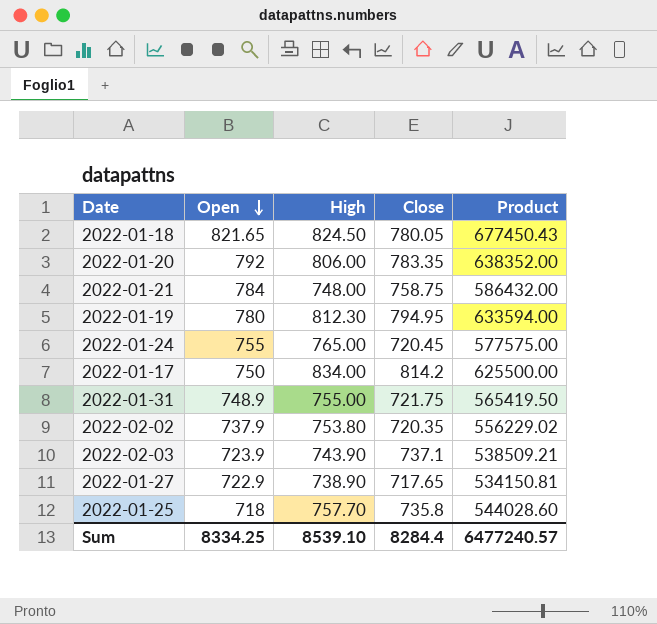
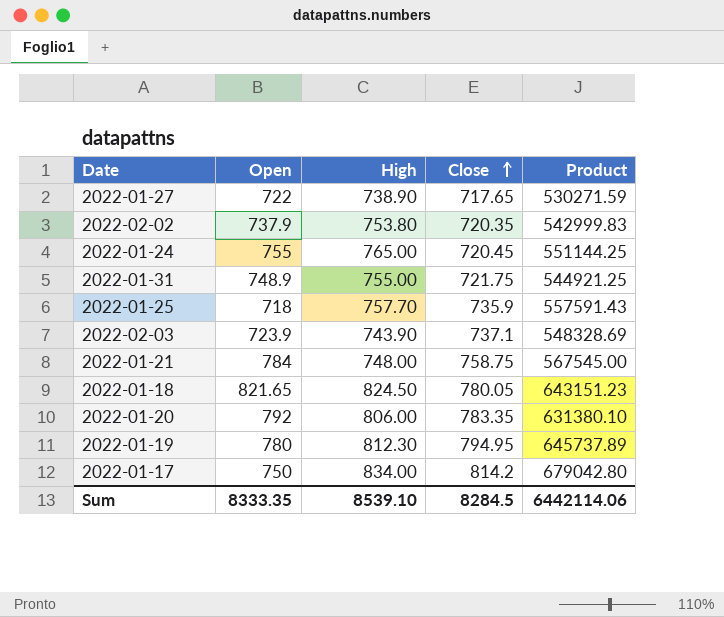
row order: Open descending -> Close ascending
column Product | formula: [Open] * [High] -> [High] * [Close]
2022-01-27 | Open: 722.9 -> 722
2022-01-25 | Close: 735.8 -> 735.9
Sum | Open: 8334.25 -> 8333.35
Sum | Close: 8284.4 -> 8284.5
Sum | Product: 6477240.57 -> 6442114.06

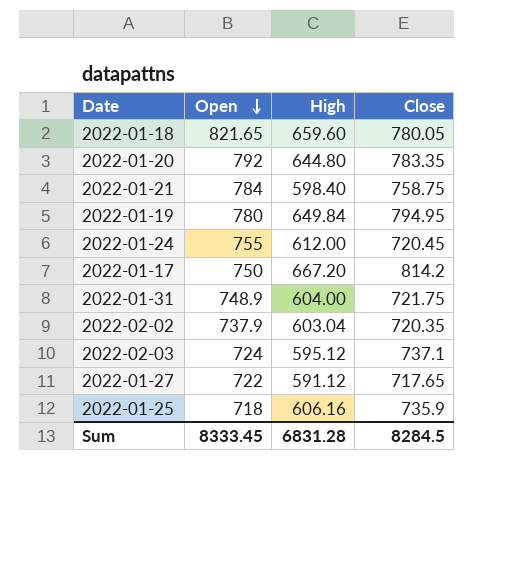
row order: Close ascending -> Open descending
column Product | formula: [High] * [Close] -> none
2022-01-18 | High: 824.50 -> 659.60
2022-01-20 | High: 806.00 -> 644.80
2022-01-21 | High: 748.00 -> 598.40
2022-01-19 | High: 812.30 -> 649.84
2022-01-24 | High: 765.00 -> 612.00
2022-01-17 | High: 834.00 -> 667.20
2022-01-31 | High: 755.00 -> 604.00
2022-02-02 | High: 753.80 -> 603.04
2022-02-03 | Open: 723.9 -> 724
2022-02-03 | High: 743.90 -> 595.12
2022-01-27 | High: 738.90 -> 591.12
2022-01-25 | High: 757.70 -> 606.16
Sum | Open: 8333.35 -> 8333.45
Sum | High: 8539.10 -> 6831.28

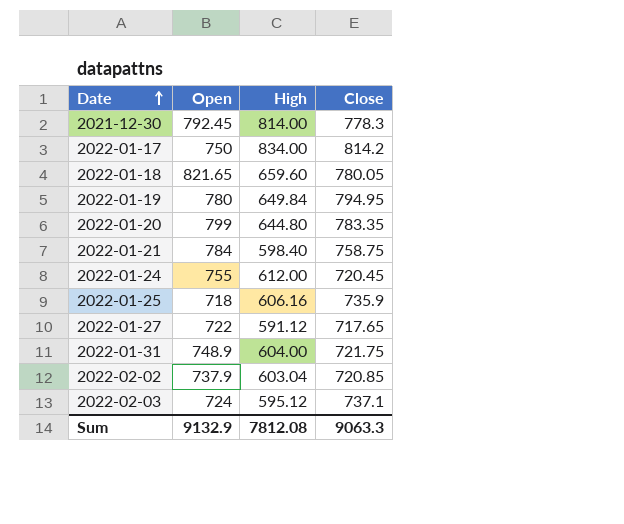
row order: Open descending -> Date ascending
row 2021-12-30: none -> 792.45 | 814.00 | 778.3
2022-01-17 | High: 667.20 -> 834.00
2022-01-20 | Open: 792 -> 799
2022-02-02 | Close: 720.35 -> 720.85
Sum | Open: 8333.45 -> 9132.9
Sum | High: 6831.28 -> 7812.08
Sum | Close: 8284.5 -> 9063.3

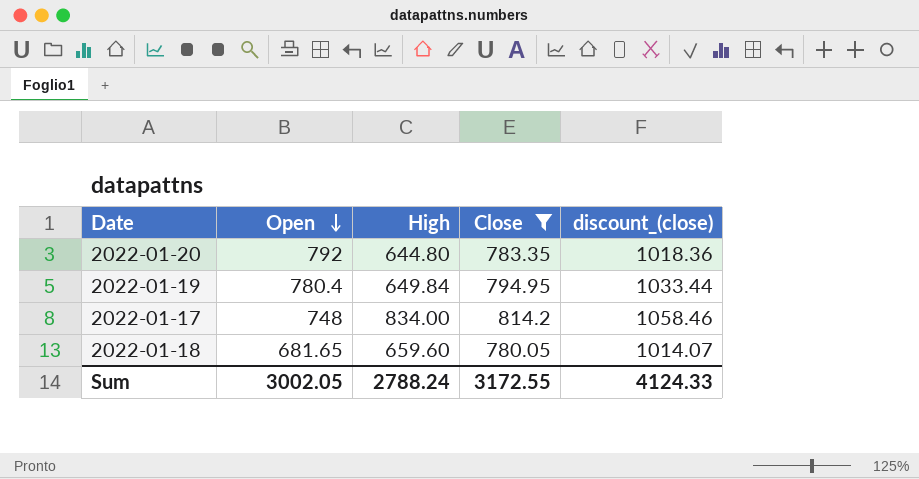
filter: none -> Close >= 780.05
row order: Date ascending -> Open descending
column discount_(close) | formula: none -> [Close] * 1.3
2022-01-20 | Open: 799 -> 792
2022-01-19 | Open: 780 -> 780.4
2022-01-17 | Open: 750 -> 748
2022-01-18 | Open: 821.65 -> 681.65
Sum | Open: 9132.9 -> 3002.05
Sum | High: 7812.08 -> 2788.24
Sum | Close: 9063.3 -> 3172.55

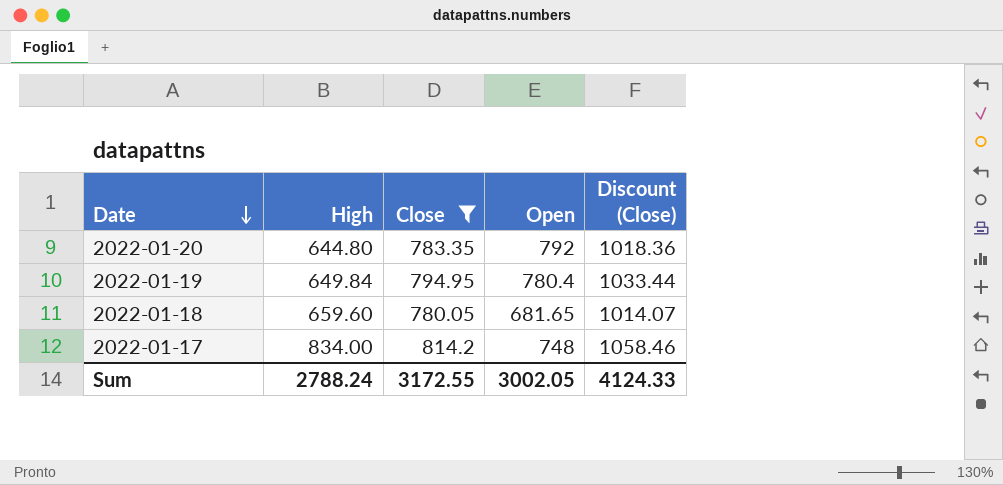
row order: Open descending -> Date descending
column Open | position: 2 -> 4
column name: discount_(close) -> Discount (Close)

